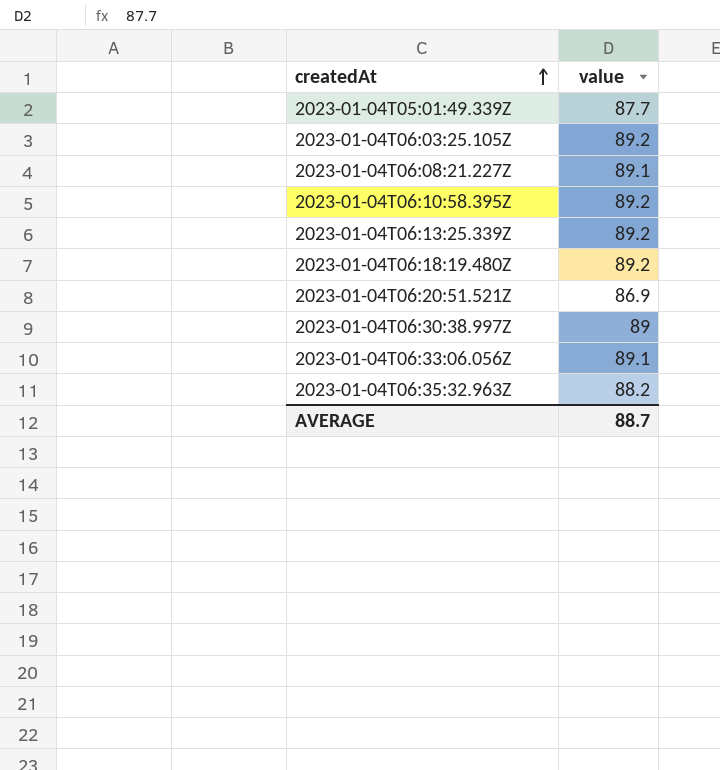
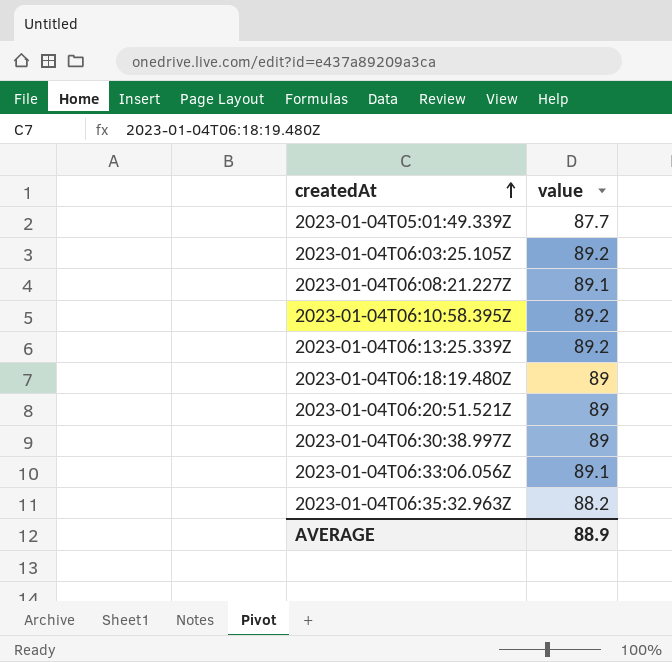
2023-01-04T06:18:19.480Z | value: 89.2 -> 89
2023-01-04T06:20:51.521Z | value: 86.9 -> 89
AVERAGE | value: 88.7 -> 88.9

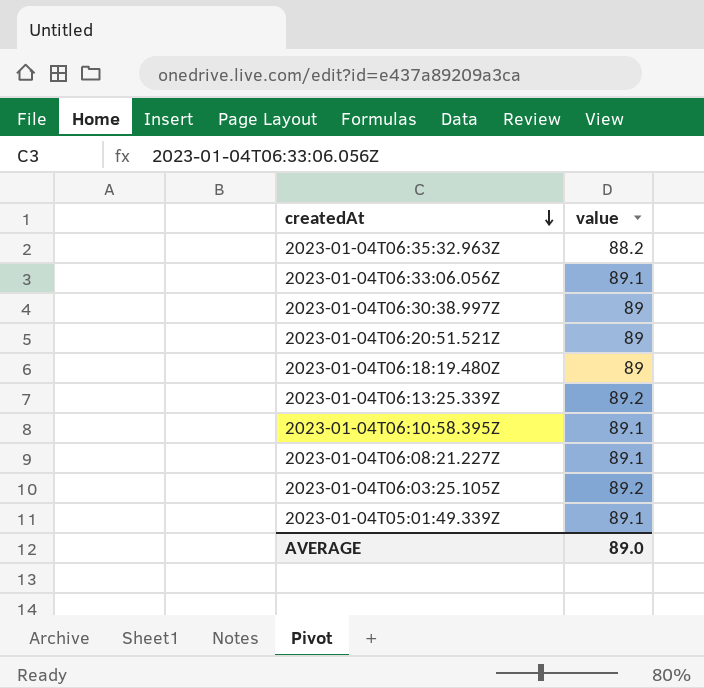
row order: createdAt ascending -> createdAt descending
2023-01-04T06:10:58.395Z | value: 89.2 -> 89.1
2023-01-04T05:01:49.339Z | value: 87.7 -> 89.1
AVERAGE | value: 88.9 -> 89.0

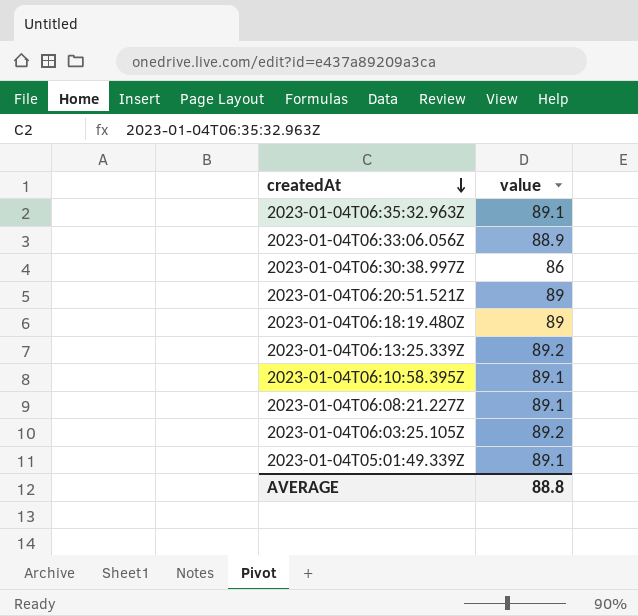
2023-01-04T06:35:32.963Z | value: 88.2 -> 89.1
2023-01-04T06:33:06.056Z | value: 89.1 -> 88.9
2023-01-04T06:30:38.997Z | value: 89 -> 86
AVERAGE | value: 89.0 -> 88.8

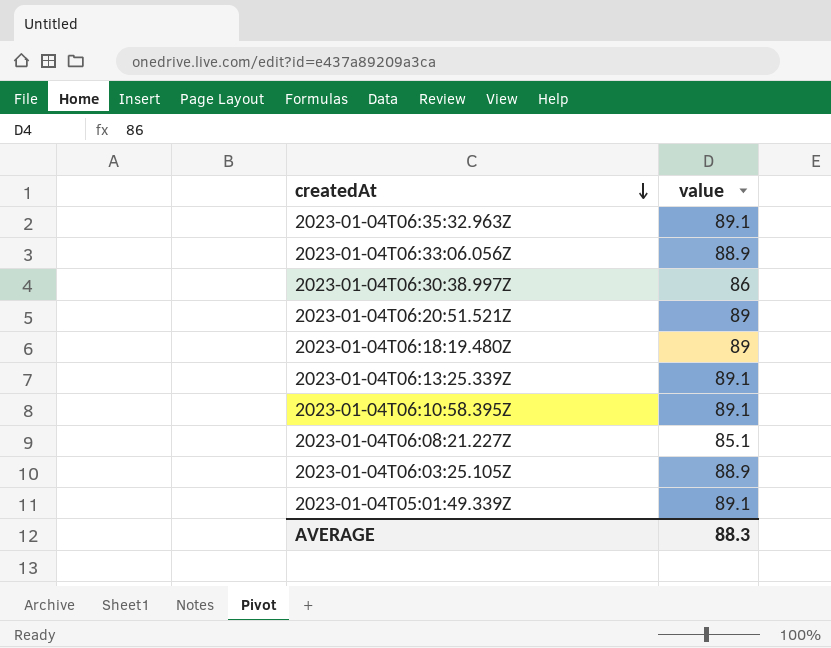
2023-01-04T06:13:25.339Z | value: 89.2 -> 89.1
2023-01-04T06:08:21.227Z | value: 89.1 -> 85.1
2023-01-04T06:03:25.105Z | value: 89.2 -> 88.9
AVERAGE | value: 88.8 -> 88.3

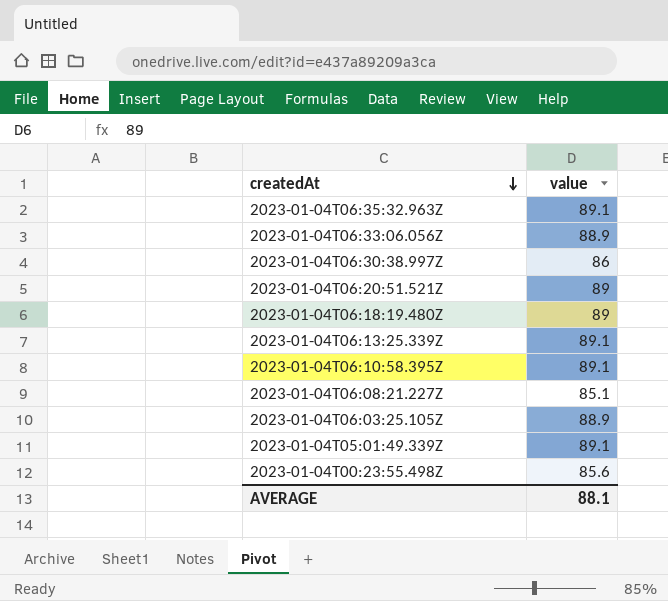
row 2023-01-04T00:23:55.498Z: none -> 85.6
AVERAGE | value: 88.3 -> 88.1

